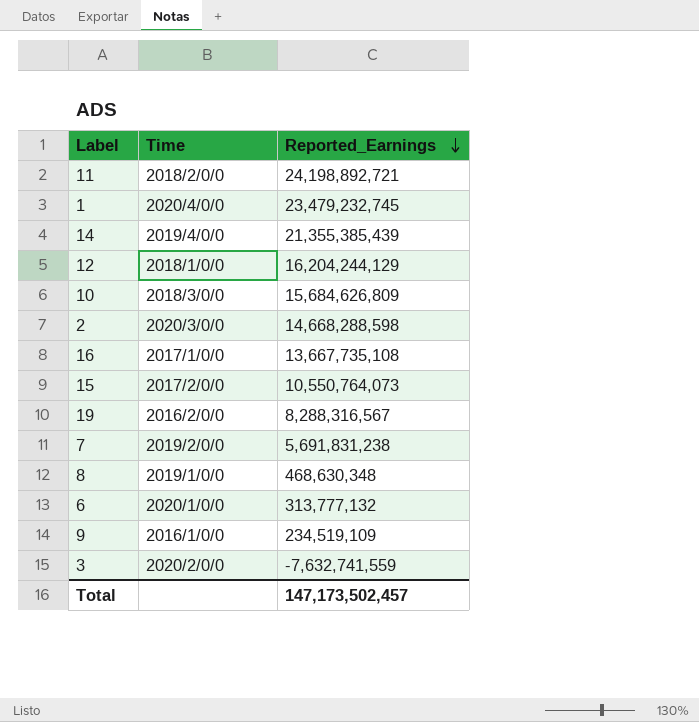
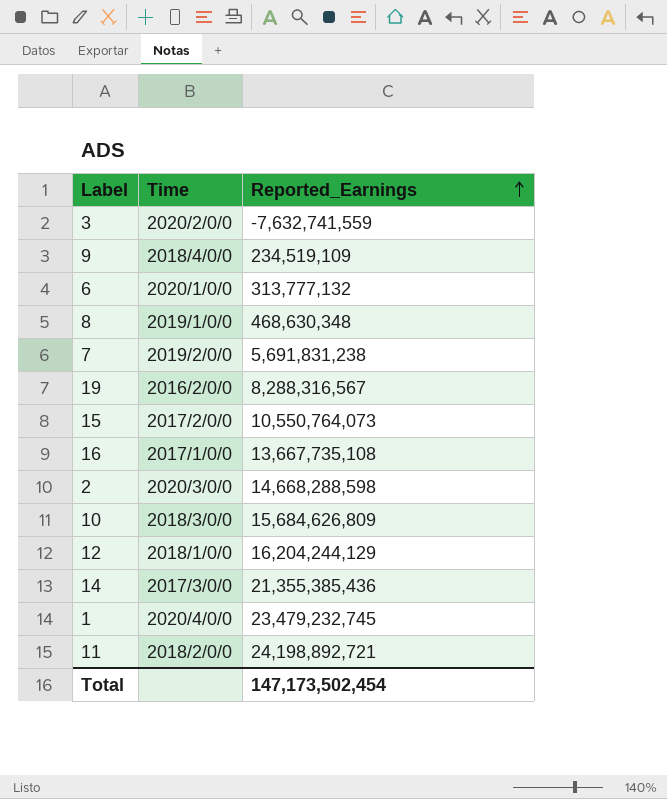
row order: Reported_Earnings descending -> Reported_Earnings ascending
9 | Time: 2016/1/0/0 -> 2018/4/0/0
14 | Time: 2019/4/0/0 -> 2017/3/0/0
14 | Reported_Earnings: 21,355,385,439 -> 21,355,385,436
Total | Reported_Earnings: 147,173,502,457 -> 147,173,502,454

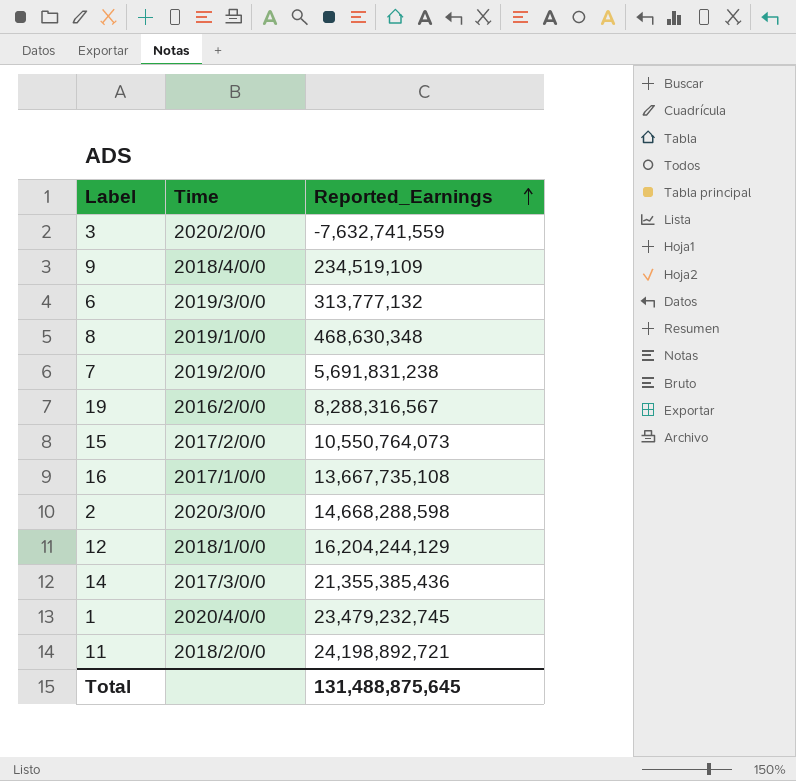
row 10: 2018/3/0/0 | 15,684,626,809 -> none
6 | Time: 2020/1/0/0 -> 2019/3/0/0
Total | Reported_Earnings: 147,173,502,454 -> 131,488,875,645

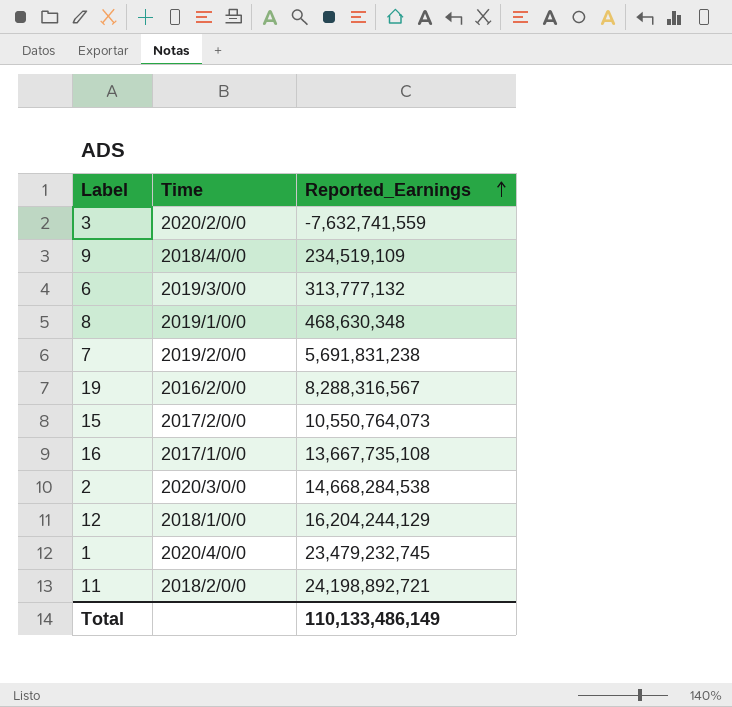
row 14: 2017/3/0/0 | 21,355,385,436 -> none
2 | Reported_Earnings: 14,668,288,598 -> 14,668,284,538
Total | Reported_Earnings: 131,488,875,645 -> 110,133,486,149

